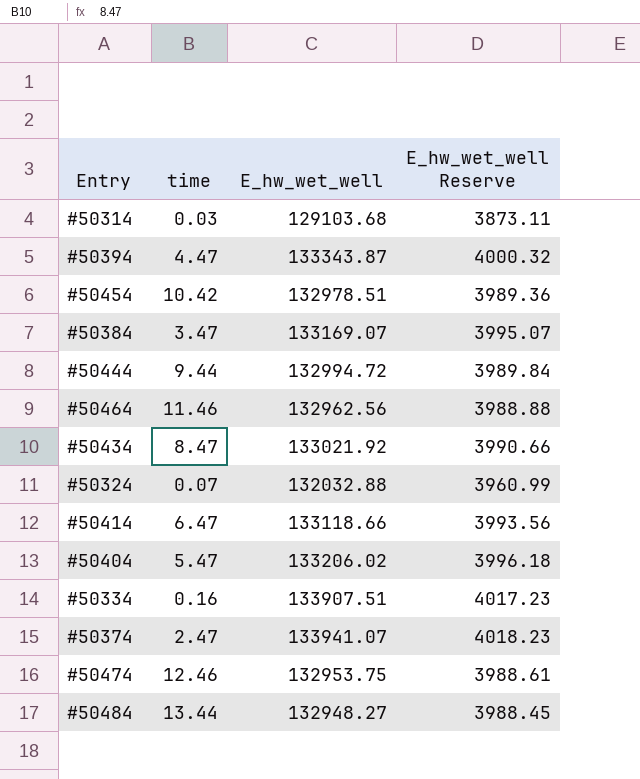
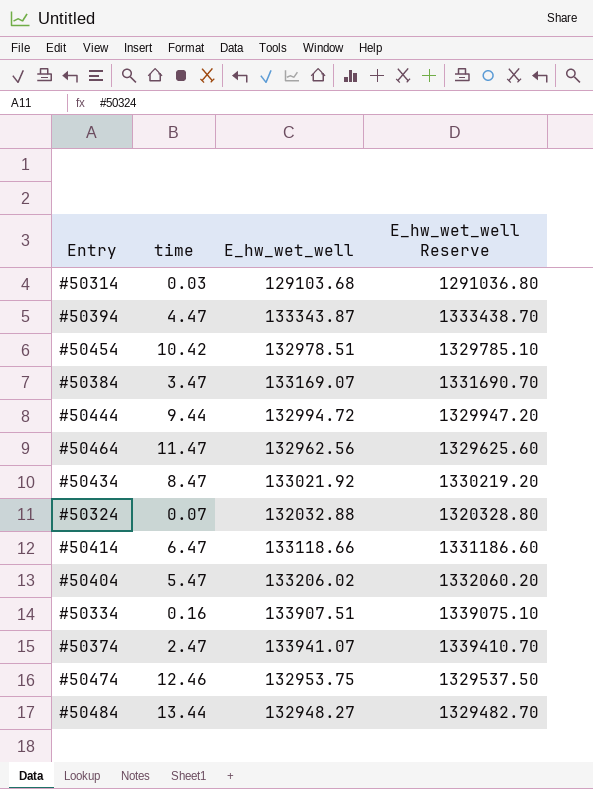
column E_hw_wet_well Reserve | formula: [E_hw_wet_well] * 0.03 -> [E_hw_wet_well] * 10
#50464 | time: 11.46 -> 11.47

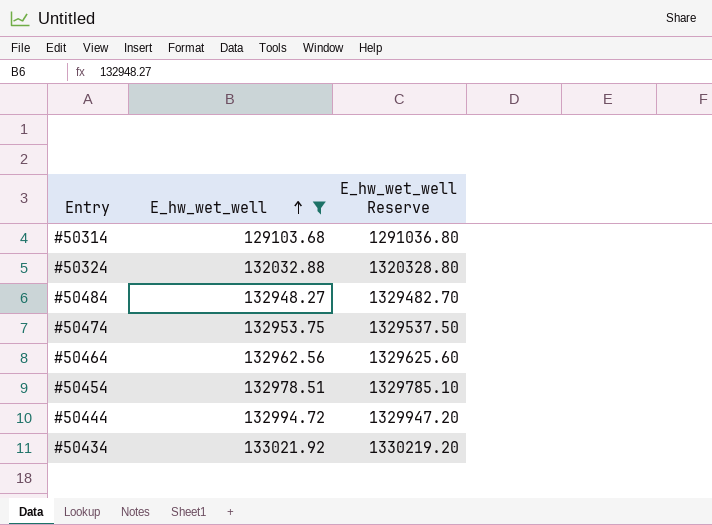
filter: none -> E_hw_wet_well <= 133021.92
row order: none -> E_hw_wet_well ascending
column time | position: 2 -> none

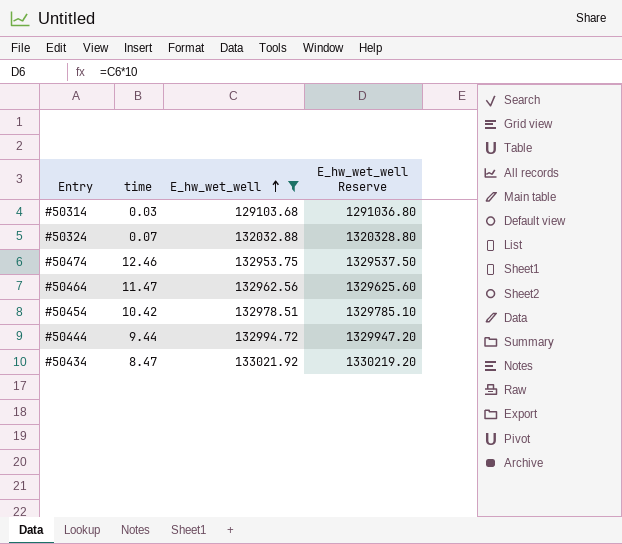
column time | position: none -> 2
row #50484: 132948.27 | 1329482.70 -> none

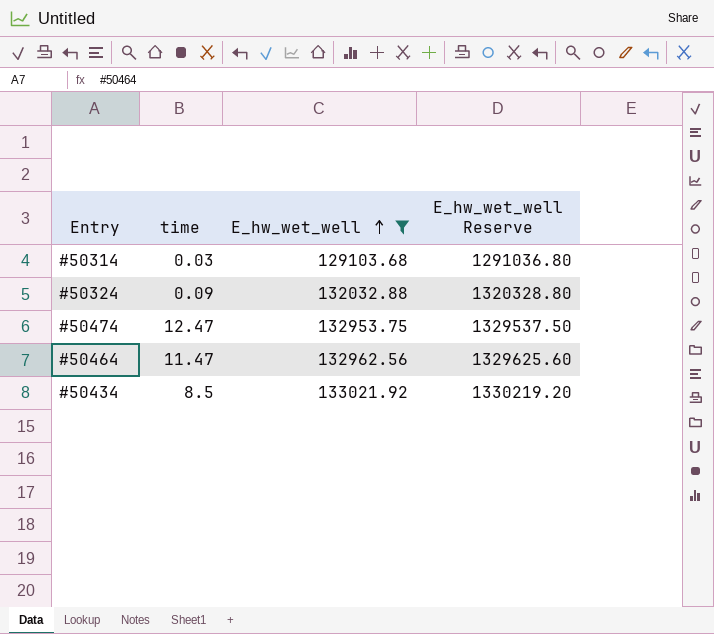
row #50454: 10.42 | 132978.51 | 1329785.10 -> none
row #50444: 9.44 | 132994.72 | 1329947.20 -> none
#50324 | time: 0.07 -> 0.09
#50474 | time: 12.46 -> 12.47
#50434 | time: 8.47 -> 8.5

